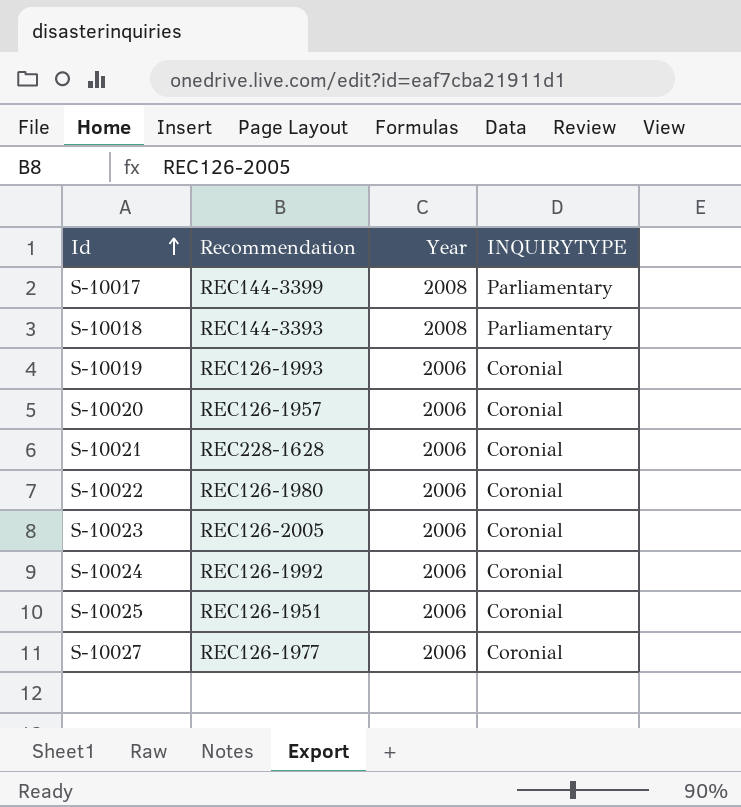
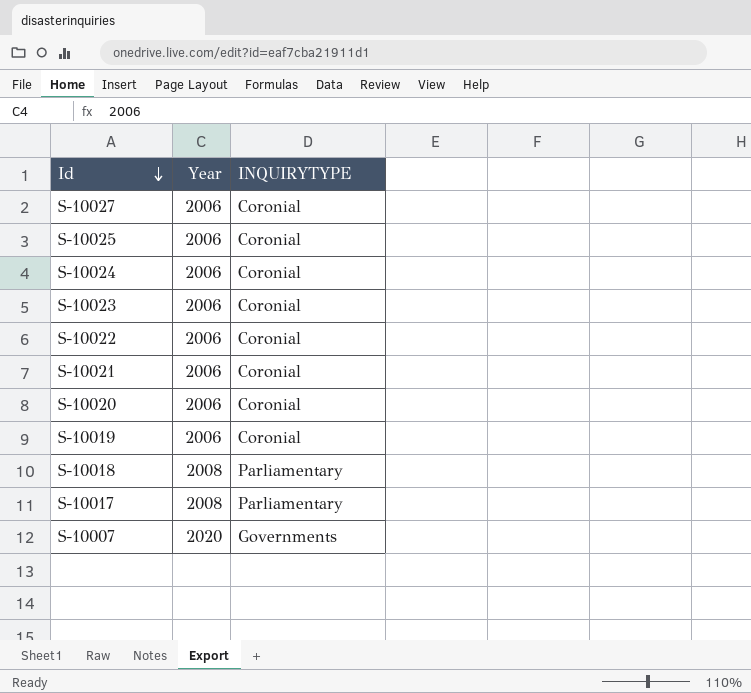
row order: Id ascending -> Id descending
column Recommendation | position: 2 -> none
row S-10007: none -> 2020 | Governments

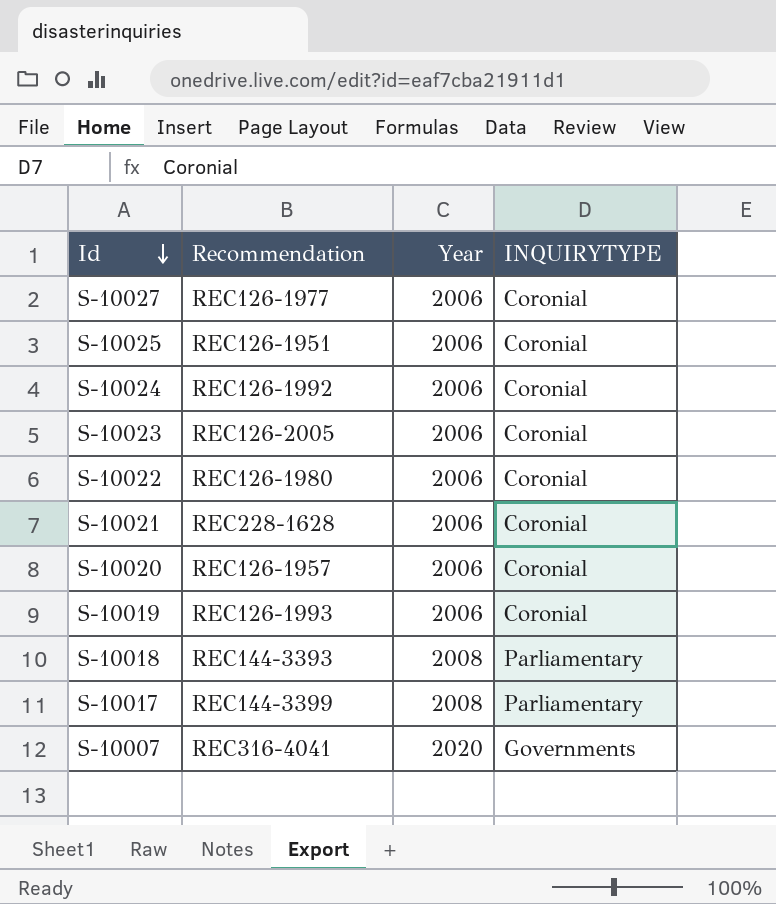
column Recommendation | position: none -> 2

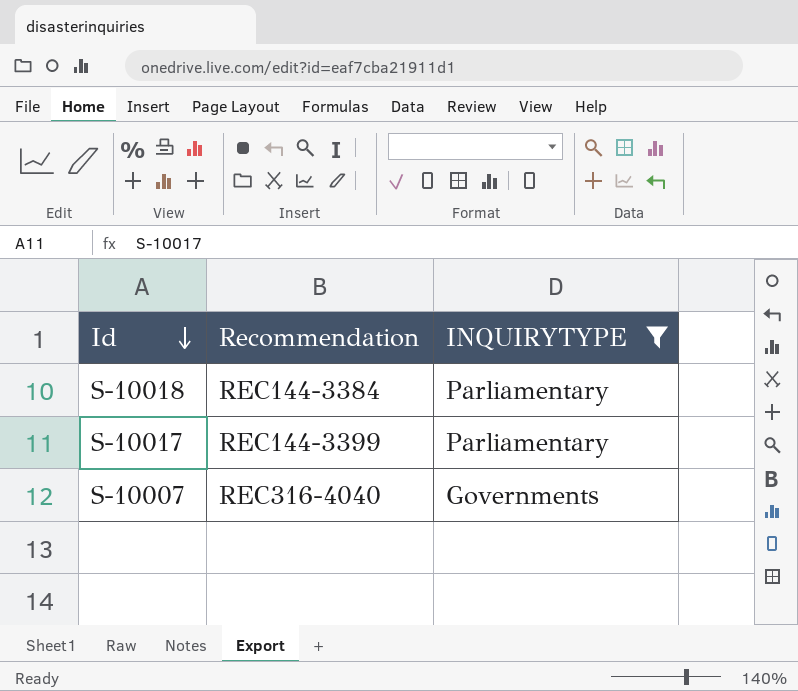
filter: none -> INQUIRYTYPE != Coronial
column Year | position: 3 -> none
S-10018 | Recommendation: REC144-3393 -> REC144-3384
S-10007 | Recommendation: REC316-4041 -> REC316-4040

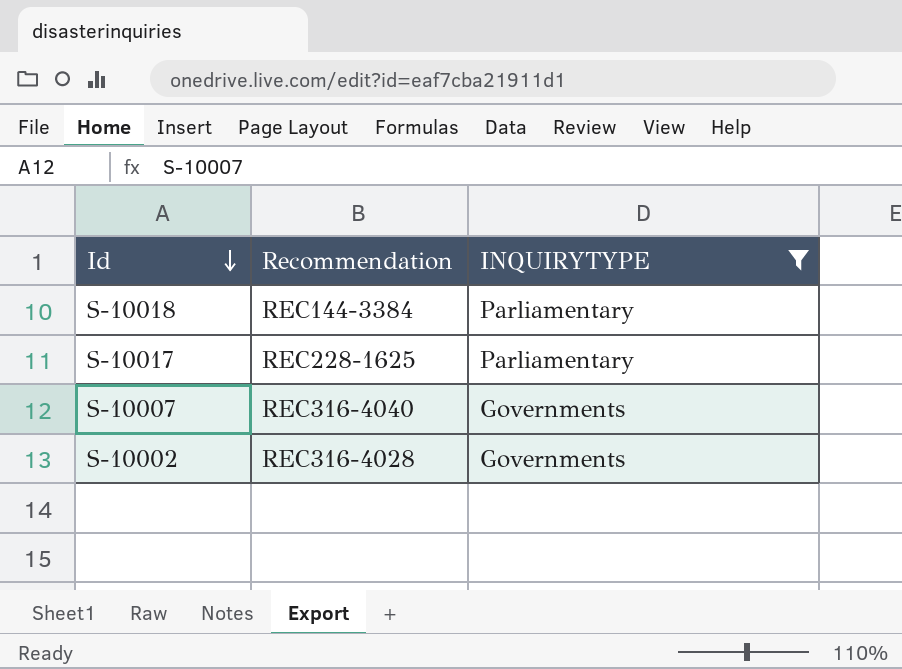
S-10017 | Recommendation: REC144-3399 -> REC228-1625
row S-10002: none -> REC316-4028 | Governments

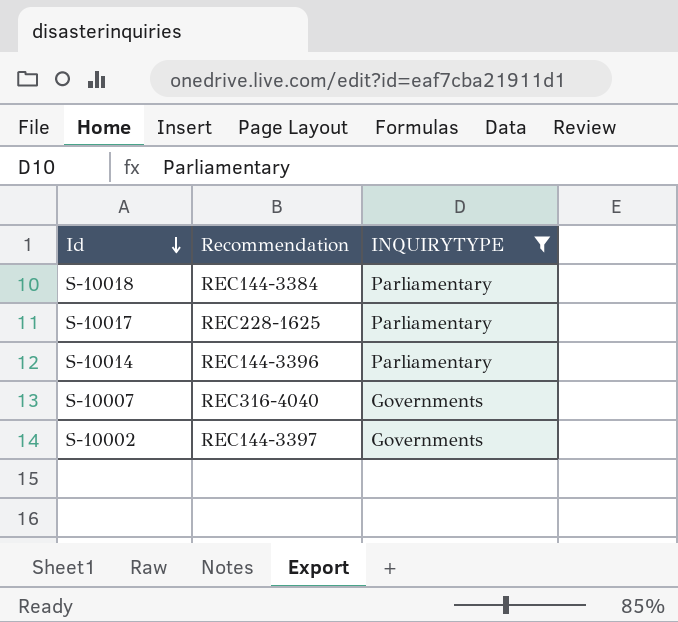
row S-10014: none -> REC144-3396 | Parliamentary
S-10002 | Recommendation: REC316-4028 -> REC144-3397

